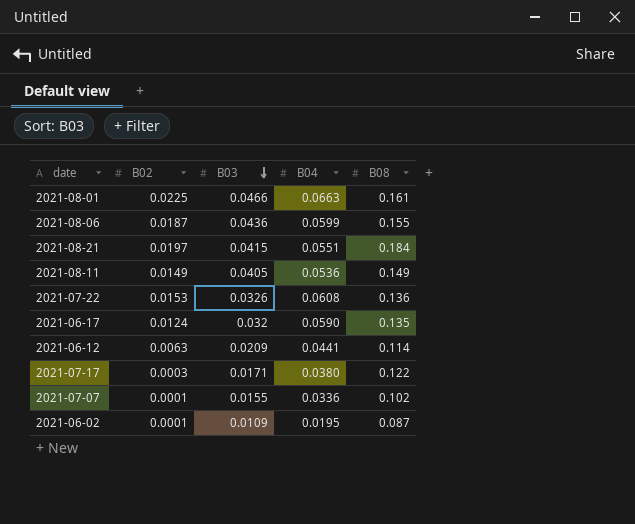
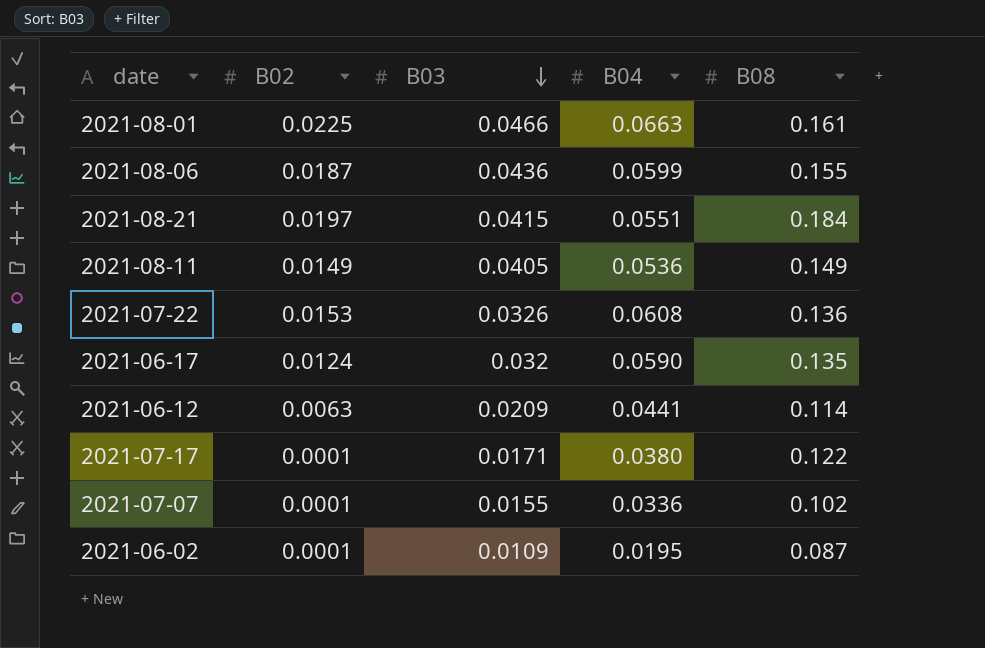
2021-07-17 | B02: 0.0003 -> 0.0001

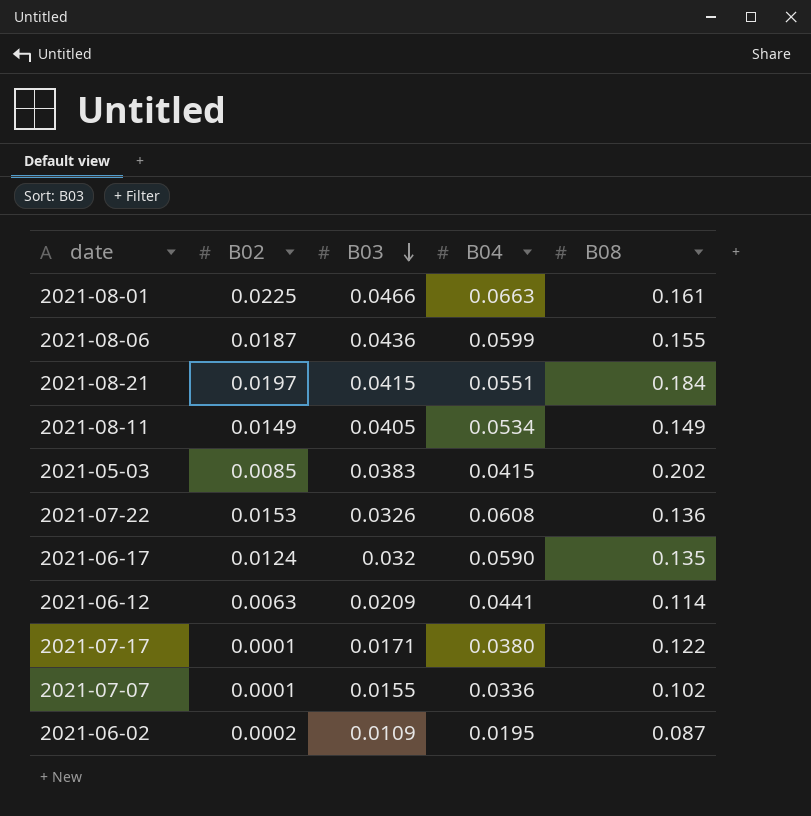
2021-08-11 | B04: 0.0536 -> 0.0534
row 2021-05-03: none -> 0.0085 | 0.0383 | 0.0415 | 0.202
2021-06-02 | B02: 0.0001 -> 0.0002

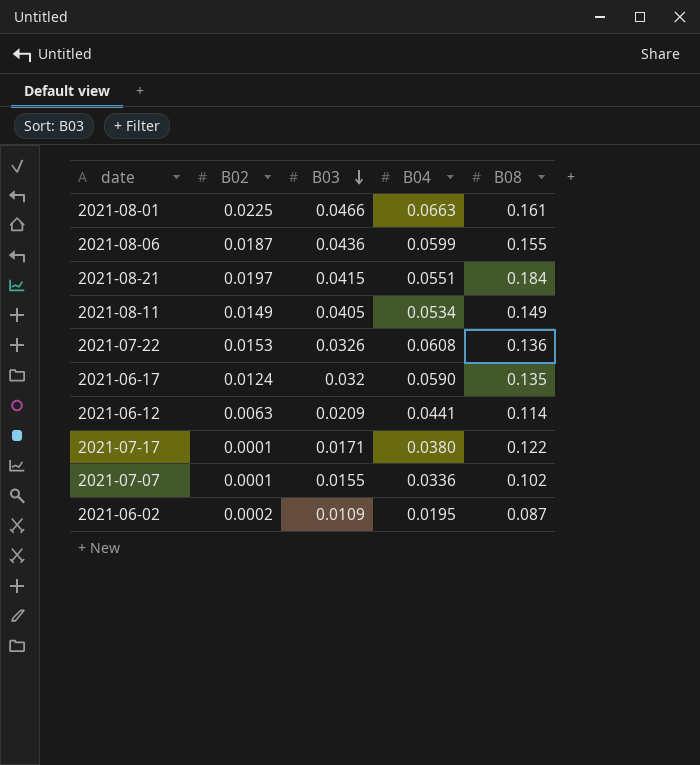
row 2021-05-03: 0.0085 | 0.0383 | 0.0415 | 0.202 -> none

